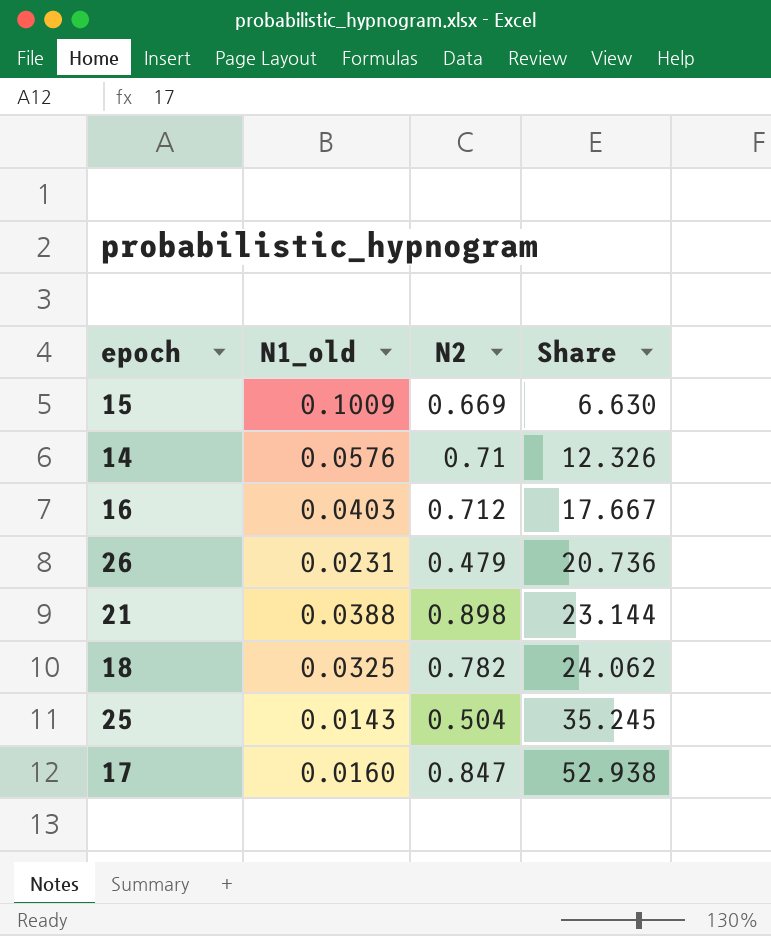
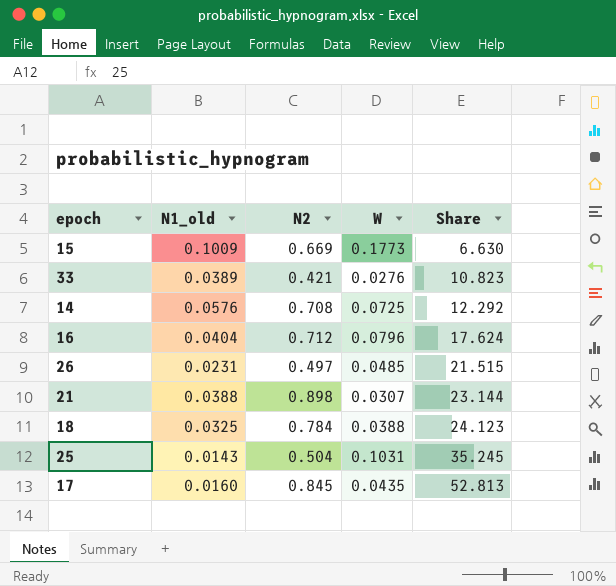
column W | position: none -> 4
row 33: none -> 0.0389 | 0.421 | 0.0276 | 10.823
14 | N2: 0.71 -> 0.708
14 | Share: 12.326 -> 12.292
16 | N1_old: 0.0403 -> 0.0404
16 | Share: 17.667 -> 17.624
26 | N2: 0.479 -> 0.497
26 | Share: 20.736 -> 21.515
18 | N2: 0.782 -> 0.784
18 | Share: 24.062 -> 24.123
17 | N2: 0.847 -> 0.845
17 | Share: 52.938 -> 52.813

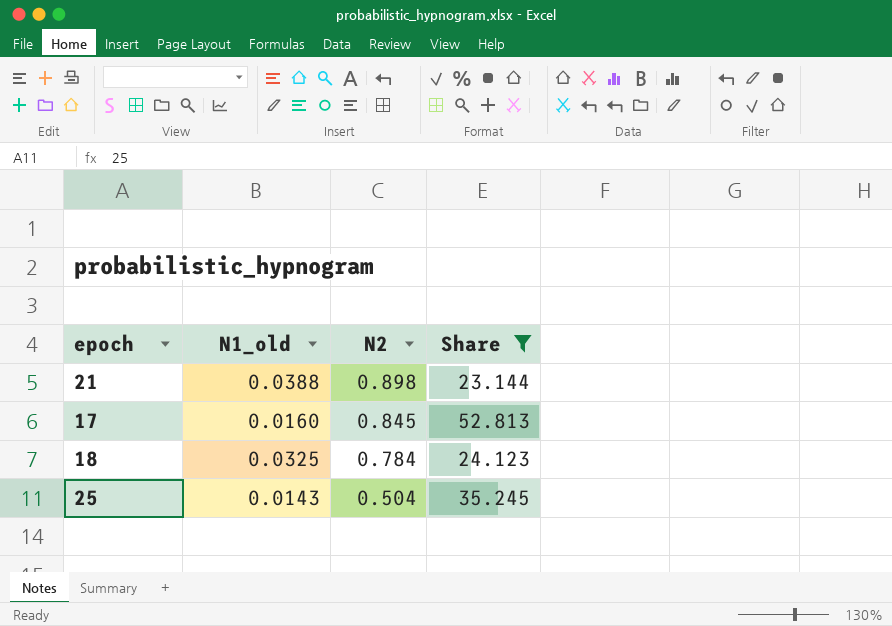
filter: none -> Share >= 23.144
row order: Share ascending -> N2 descending
column W | position: 4 -> none

